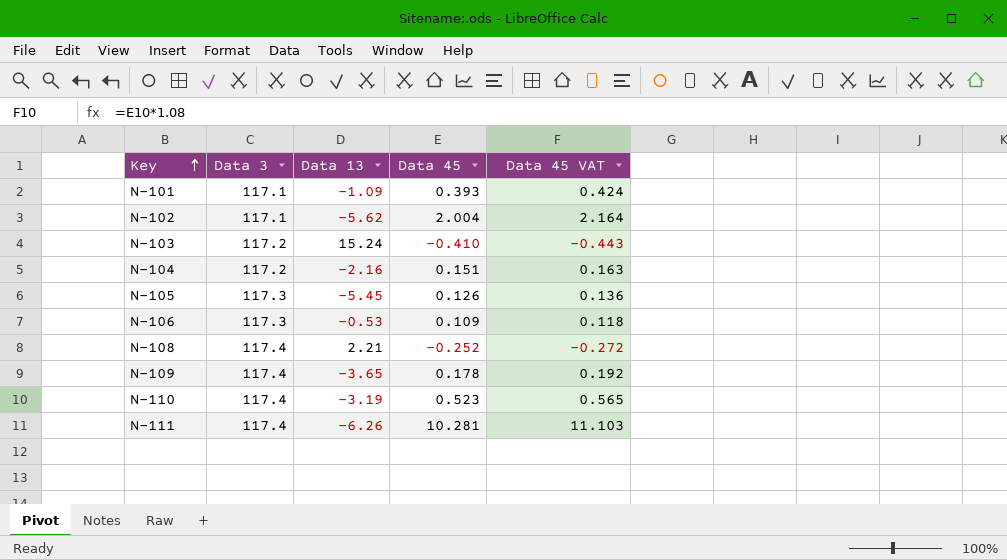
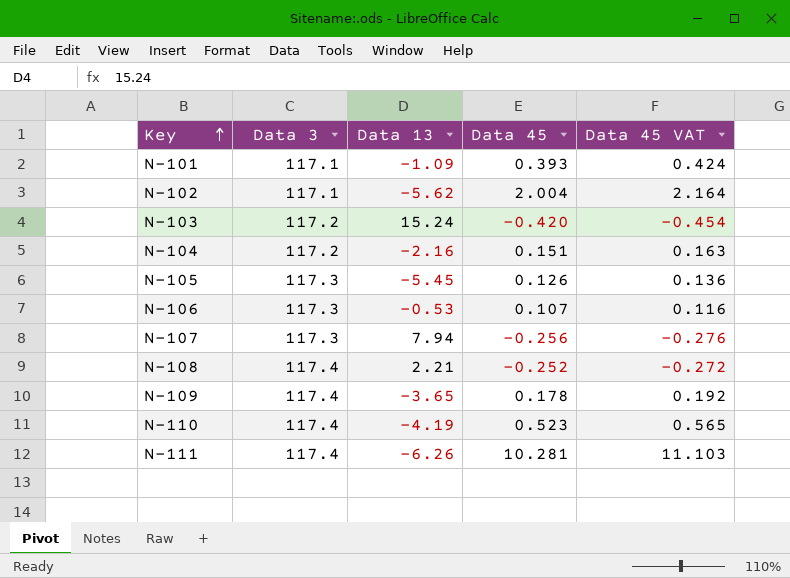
N-103 | Data 45: -0.410 -> -0.420
N-103 | Data 45 VAT: -0.443 -> -0.454
N-106 | Data 45: 0.109 -> 0.107
N-106 | Data 45 VAT: 0.118 -> 0.116
row N-107: none -> 117.3 | 7.94 | -0.256 | -0.276
N-110 | Data 13: -3.19 -> -4.19

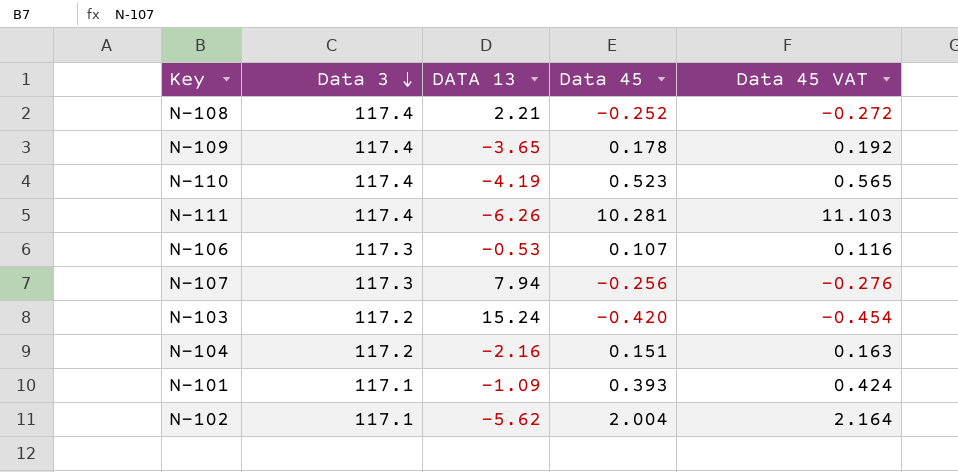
row order: Key ascending -> Data 3 descending
column name: Data 13 -> DATA 13
row N-105: 117.3 | -5.45 | 0.126 | 0.136 -> none

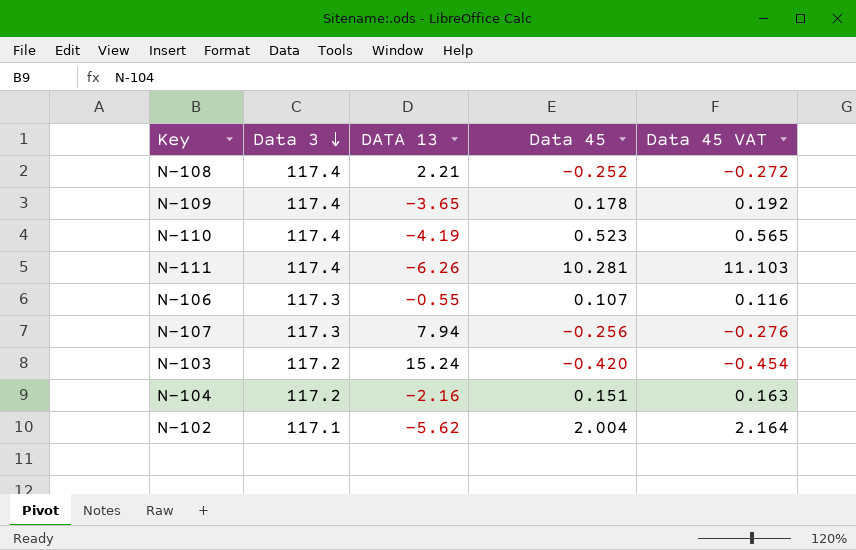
row N-101: 117.1 | -1.09 | 0.393 | 0.424 -> none
N-106 | DATA 13: -0.53 -> -0.55

